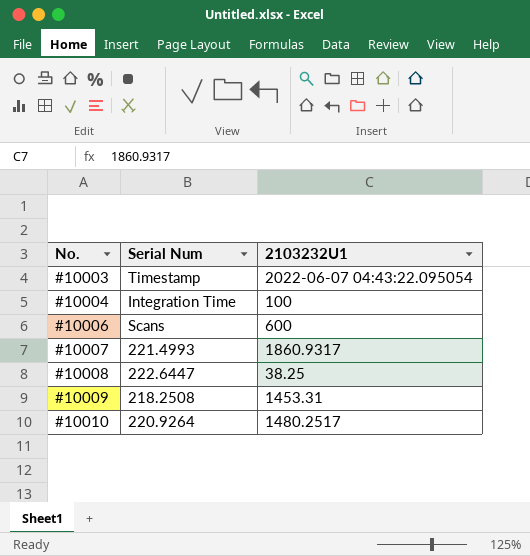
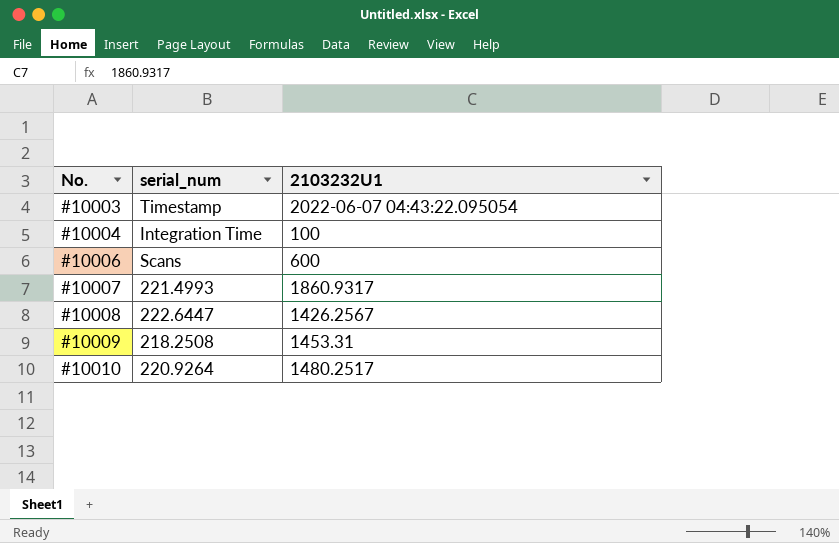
column name: Serial Num -> serial_num
#10008 | 2103232U1: 38.25 -> 1426.2567

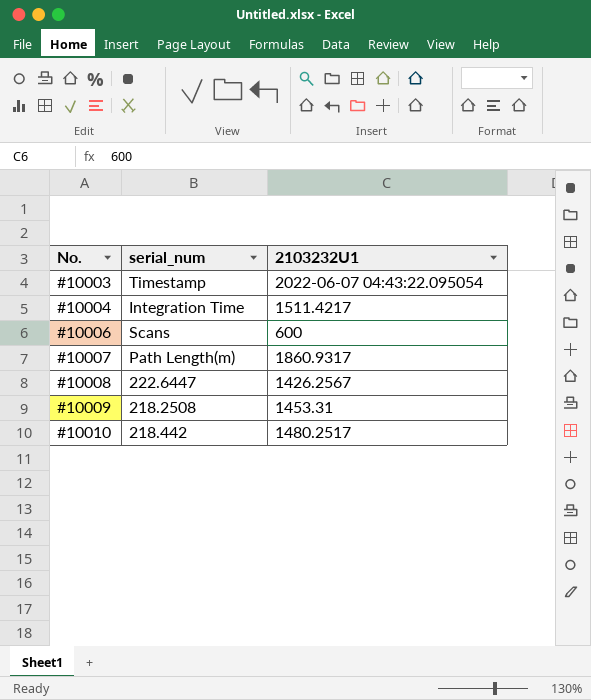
#10004 | 2103232U1: 100 -> 1511.4217
#10007 | serial_num: 221.4993 -> Path Length(m)
#10010 | serial_num: 220.9264 -> 218.442

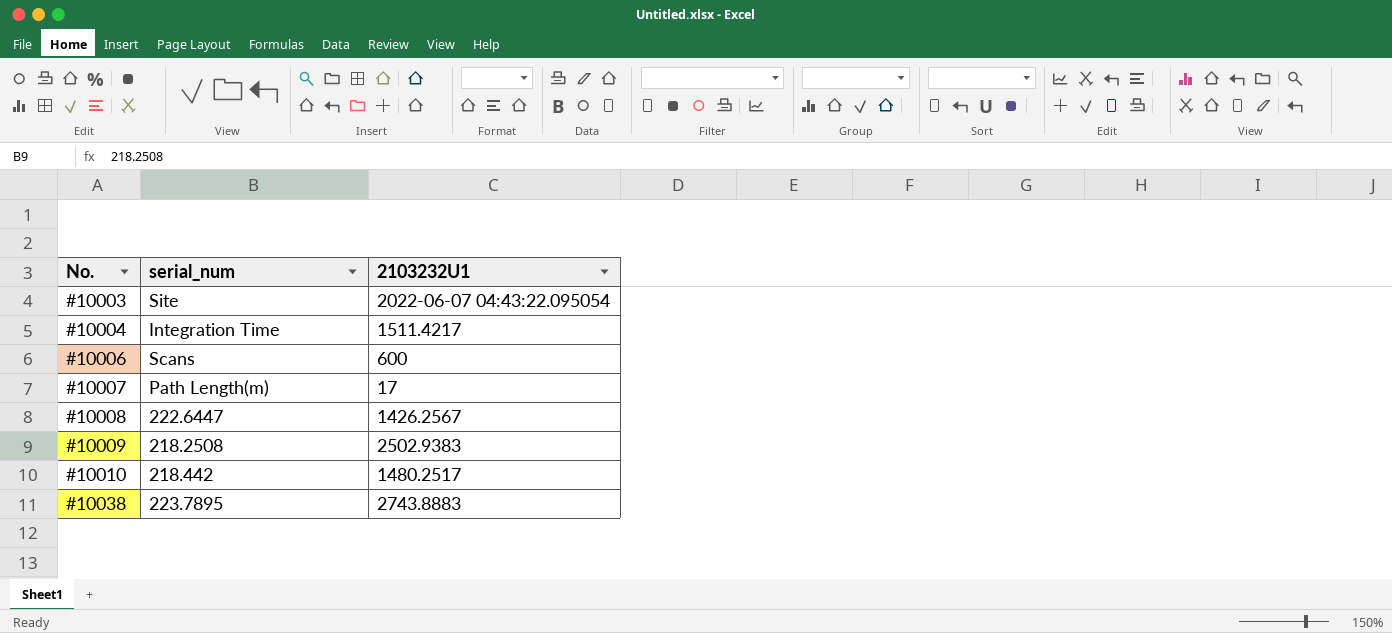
#10003 | serial_num: Timestamp -> Site
#10007 | 2103232U1: 1860.9317 -> 17
#10009 | 2103232U1: 1453.31 -> 2502.9383
row #10038: none -> 223.7895 | 2743.8883

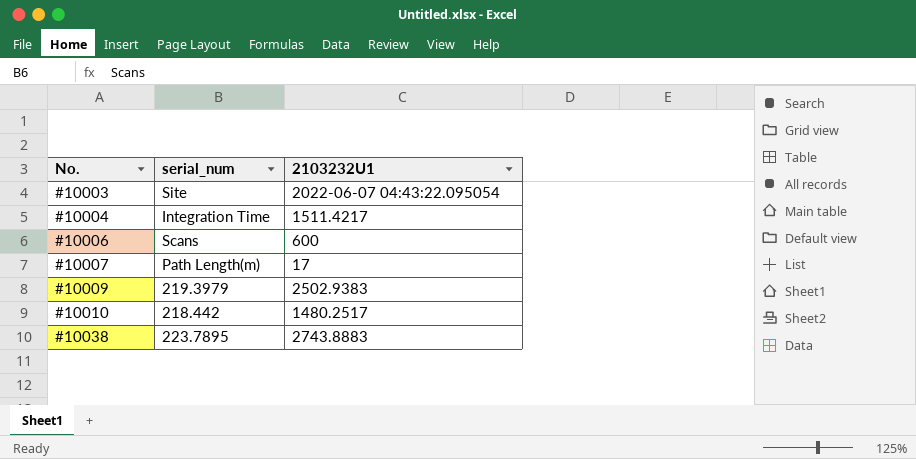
row #10008: 222.6447 | 1426.2567 -> none
#10009 | serial_num: 218.2508 -> 219.3979

